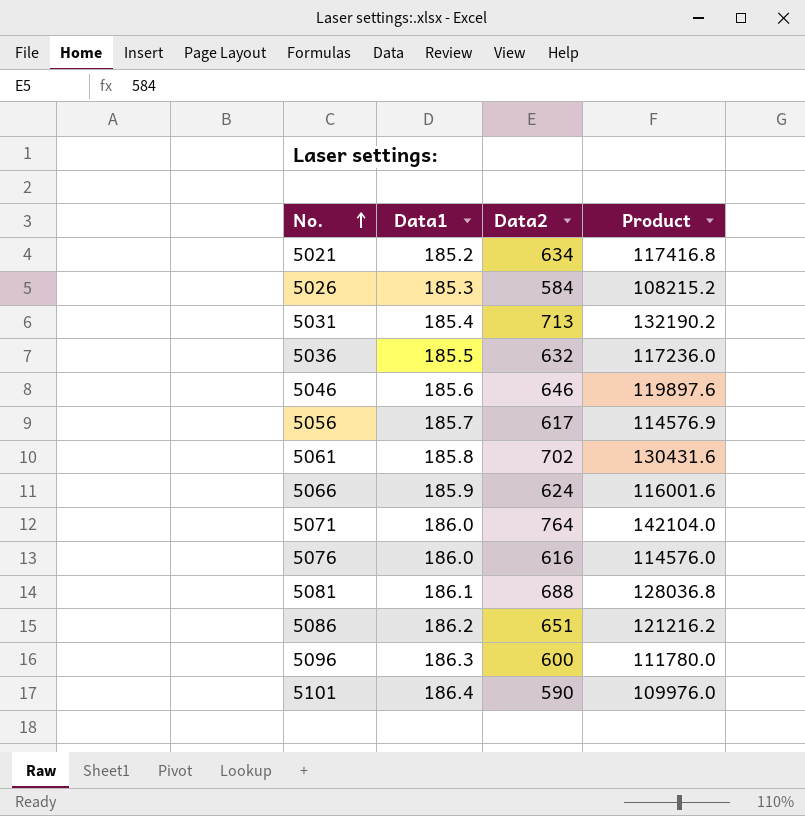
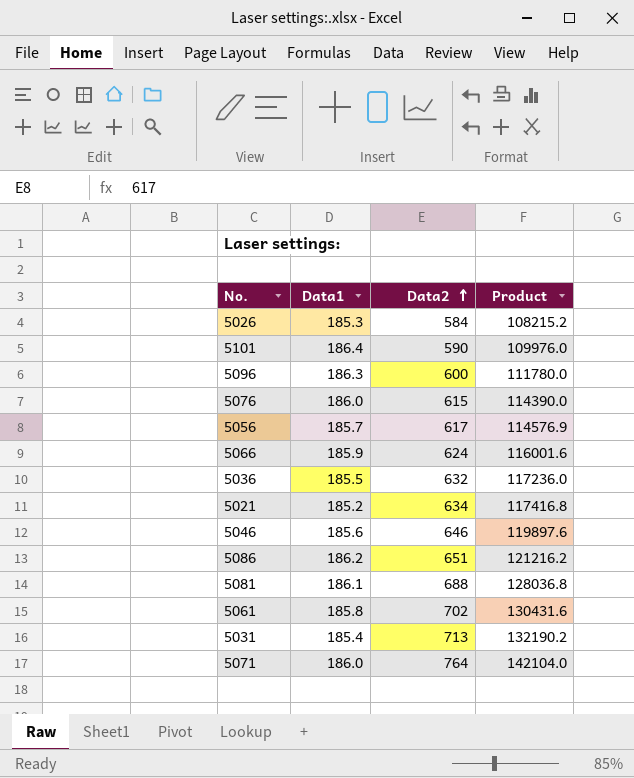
row order: No. ascending -> Data2 ascending
5076 | Data2: 616 -> 615
5076 | Product: 114576.0 -> 114390.0

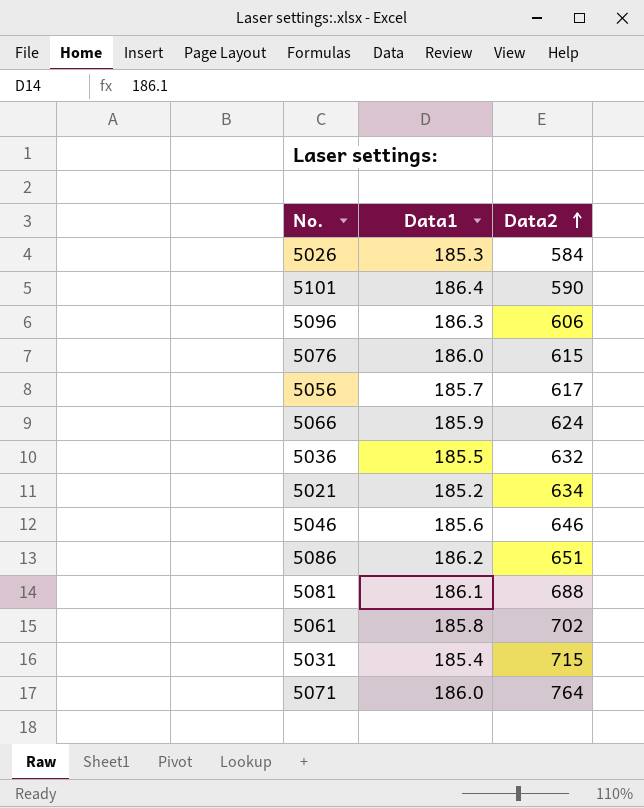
column Product | formula: [Data1] * [Data2] -> none
5096 | Data2: 600 -> 606
5031 | Data2: 713 -> 715

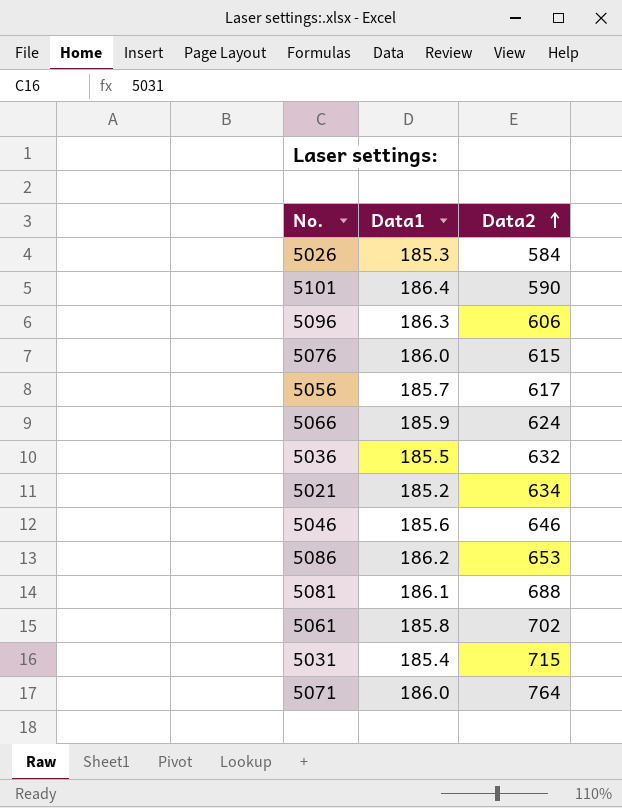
5086 | Data2: 651 -> 653

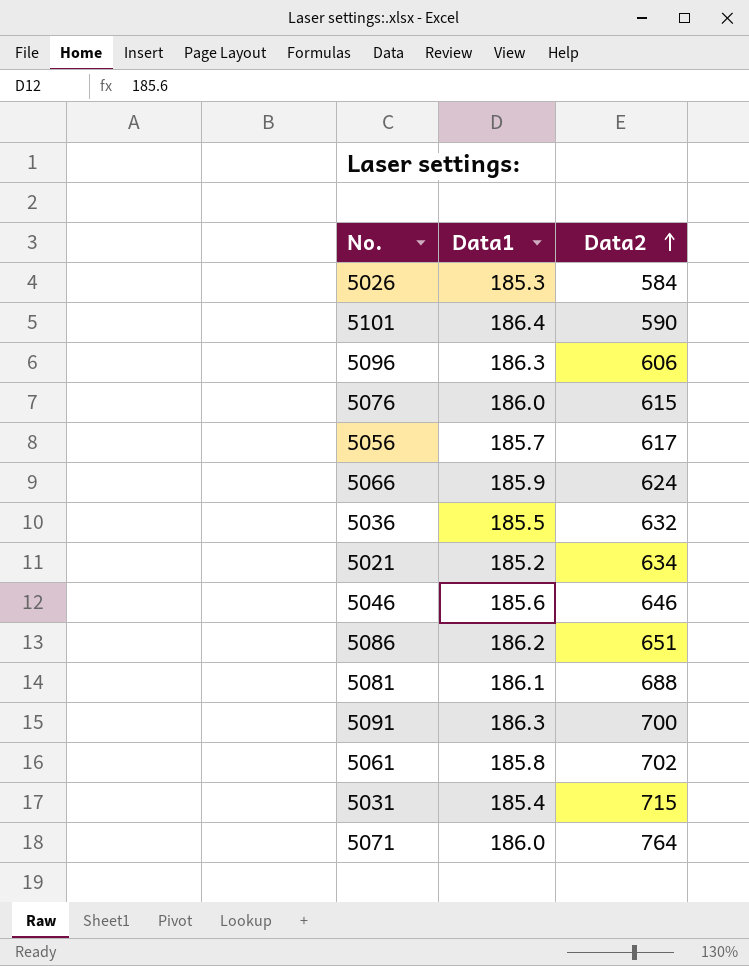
5086 | Data2: 653 -> 651
row 5091: none -> 186.3 | 700

